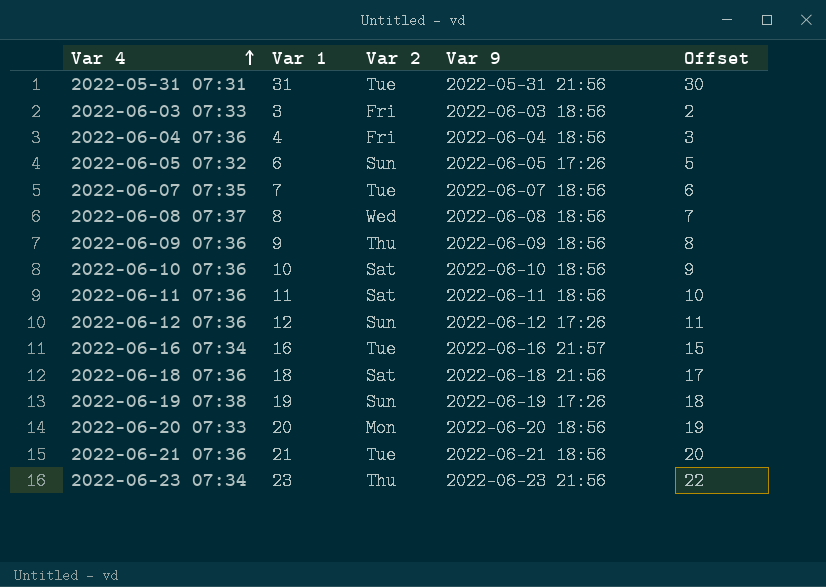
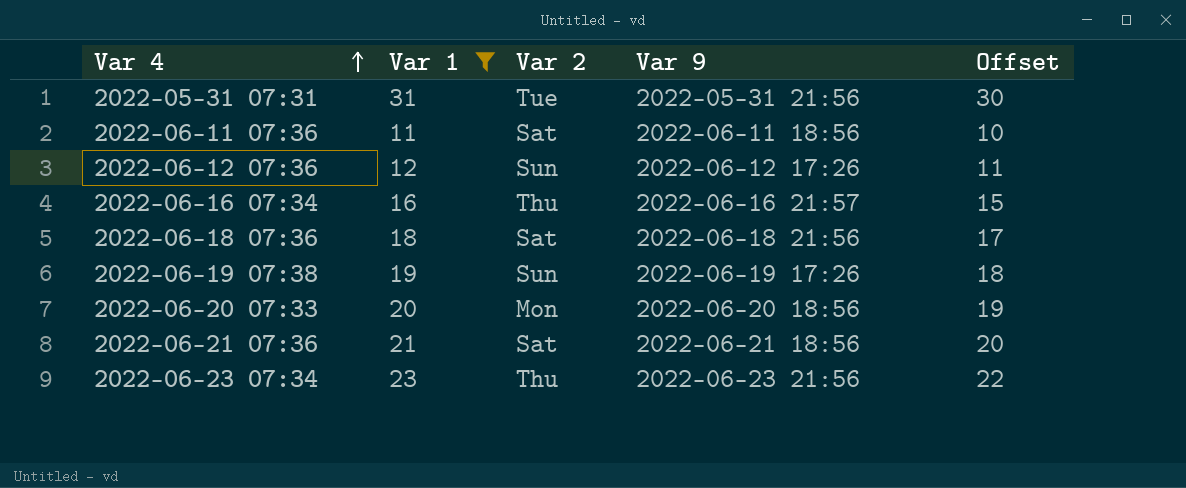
filter: none -> Var 1 >= 11
2022-06-16 07:34 | Var 2: Tue -> Thu
2022-06-21 07:36 | Var 2: Tue -> Sat

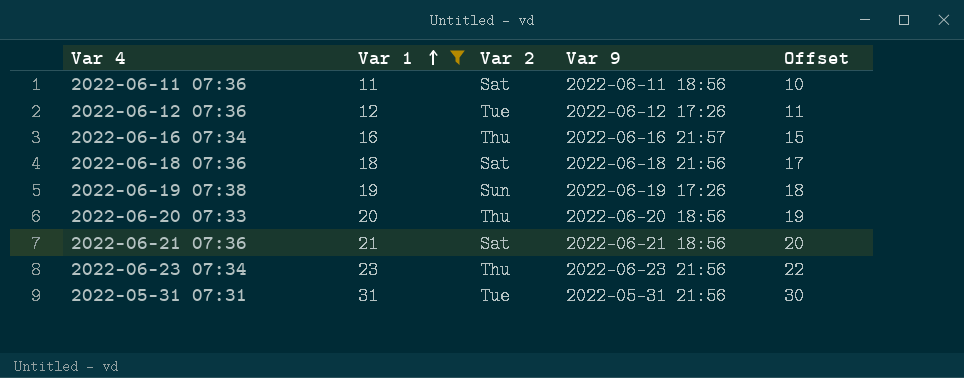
row order: Var 4 ascending -> Var 1 ascending
2022-06-12 07:36 | Var 2: Sun -> Tue
2022-06-20 07:33 | Var 2: Mon -> Thu

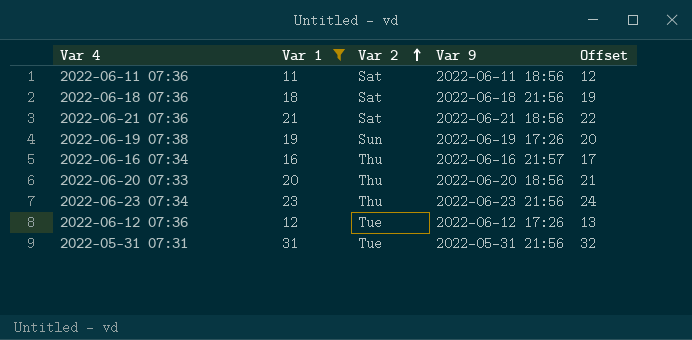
row order: Var 1 ascending -> Var 2 ascending
column Offset | formula: [Var 1] - 1 -> [Var 1] + 1

